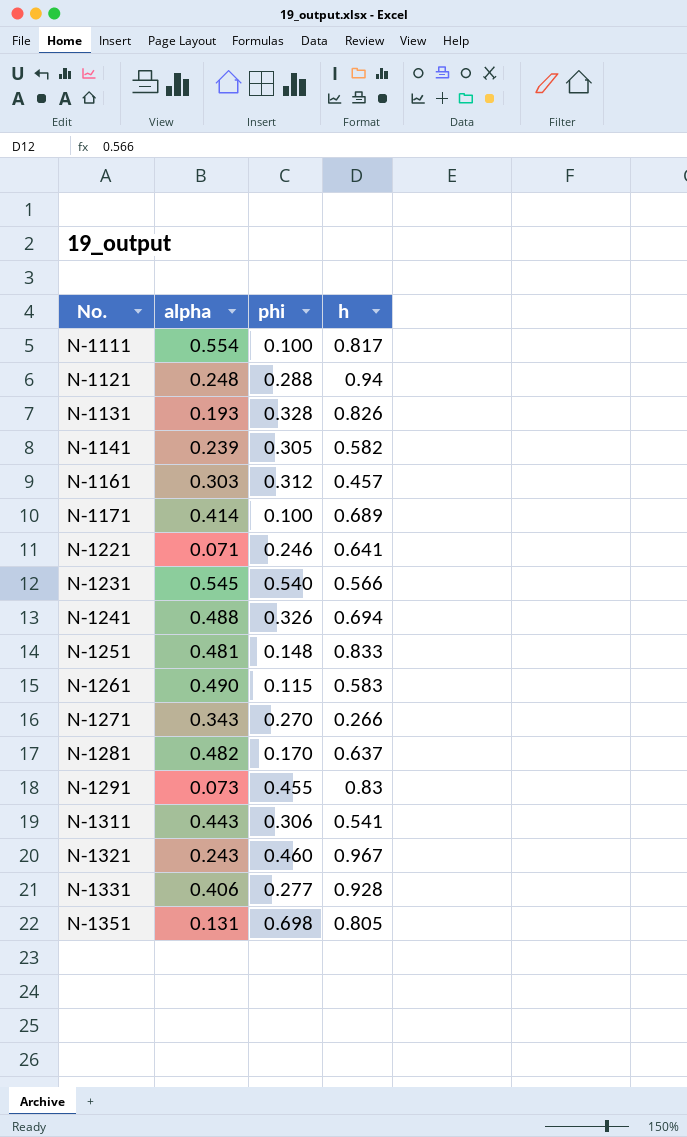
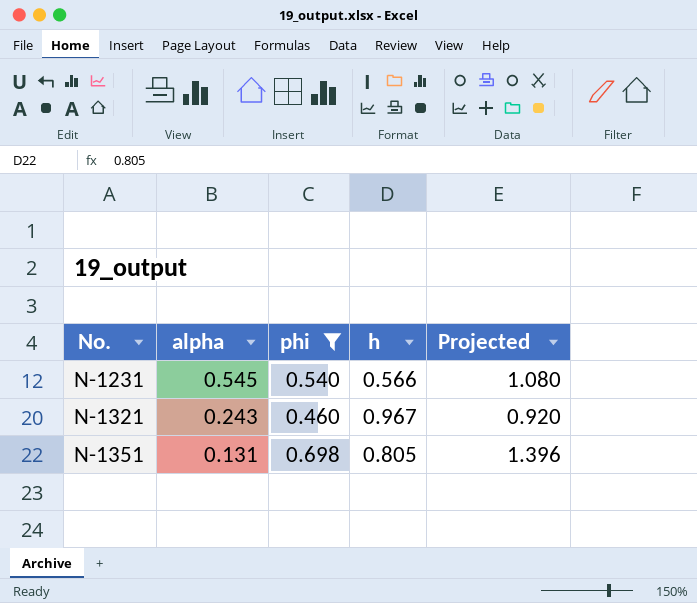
filter: none -> phi >= 0.460
column Projected | formula: none -> [phi] * 2

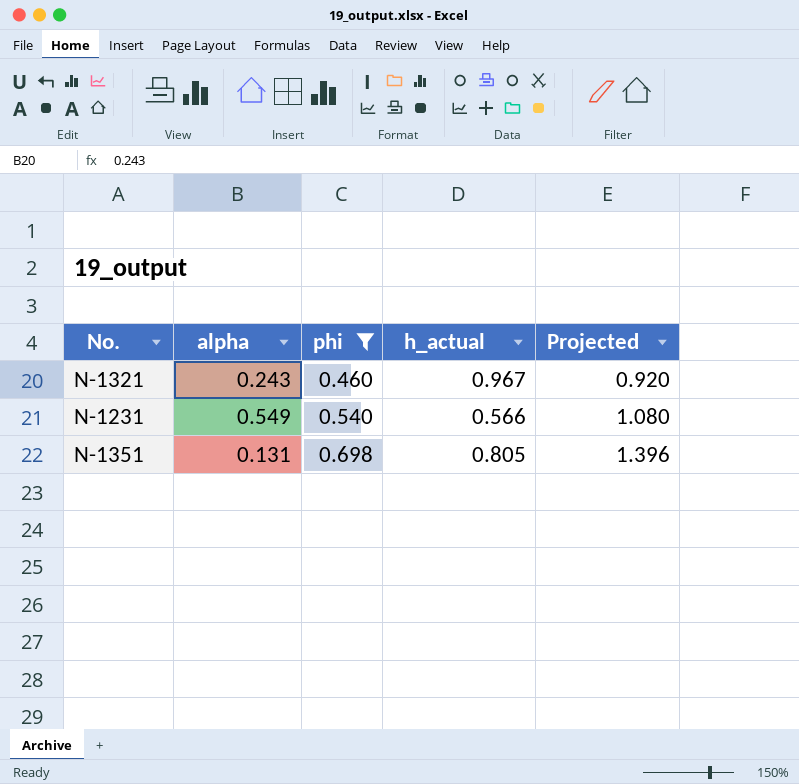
row order: No. ascending -> phi ascending
column name: h -> h_actual
N-1231 | alpha: 0.545 -> 0.549

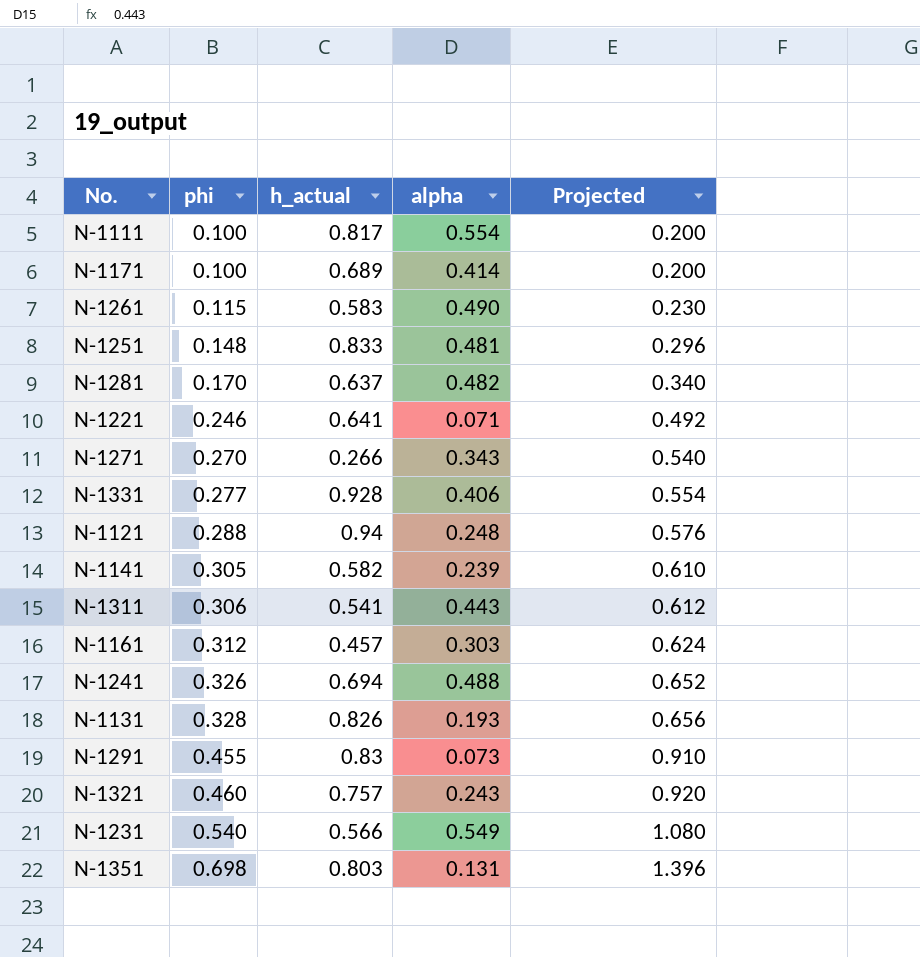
filter: phi >= 0.460 -> none
column alpha | position: 2 -> 4
N-1321 | h_actual: 0.967 -> 0.757
N-1351 | h_actual: 0.805 -> 0.803

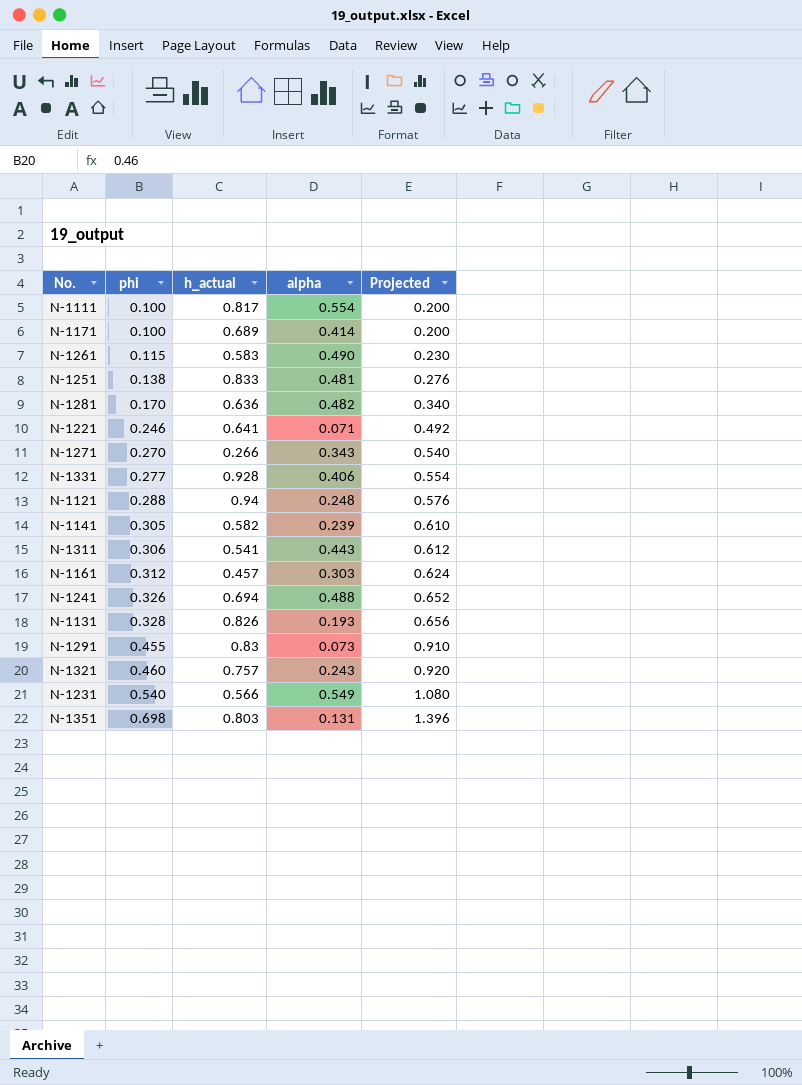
N-1251 | phi: 0.148 -> 0.138
N-1251 | Projected: 0.296 -> 0.276
N-1281 | h_actual: 0.637 -> 0.636

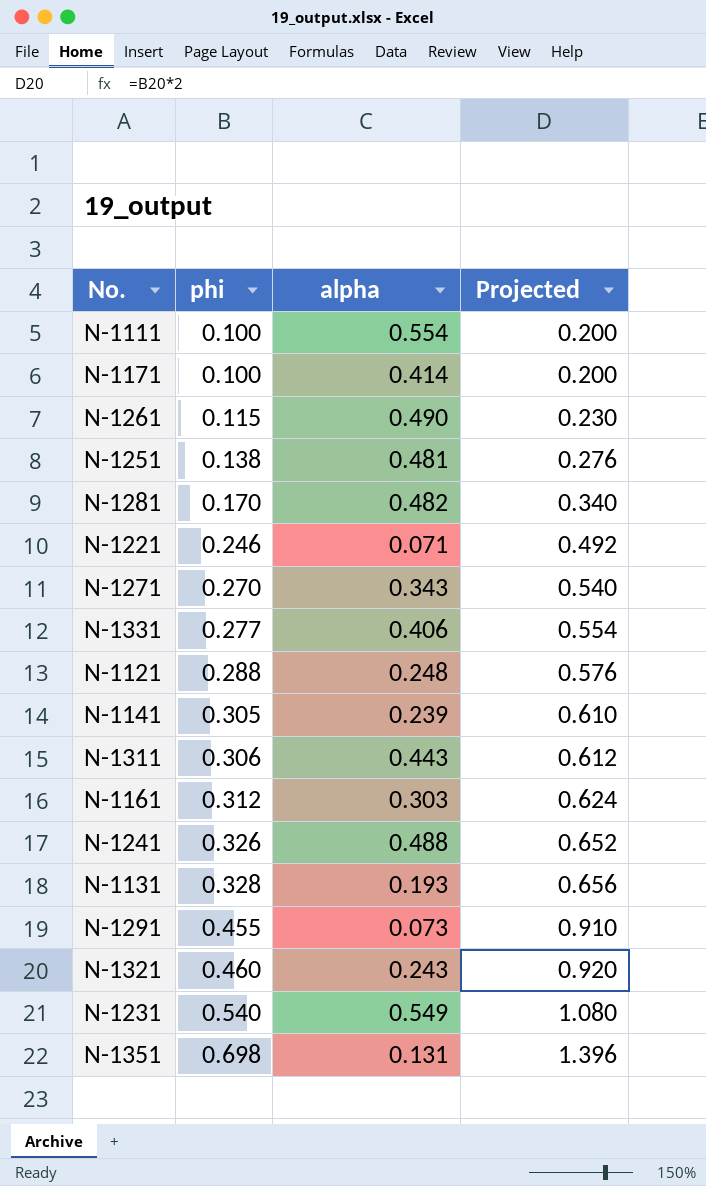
column h_actual | position: 3 -> none

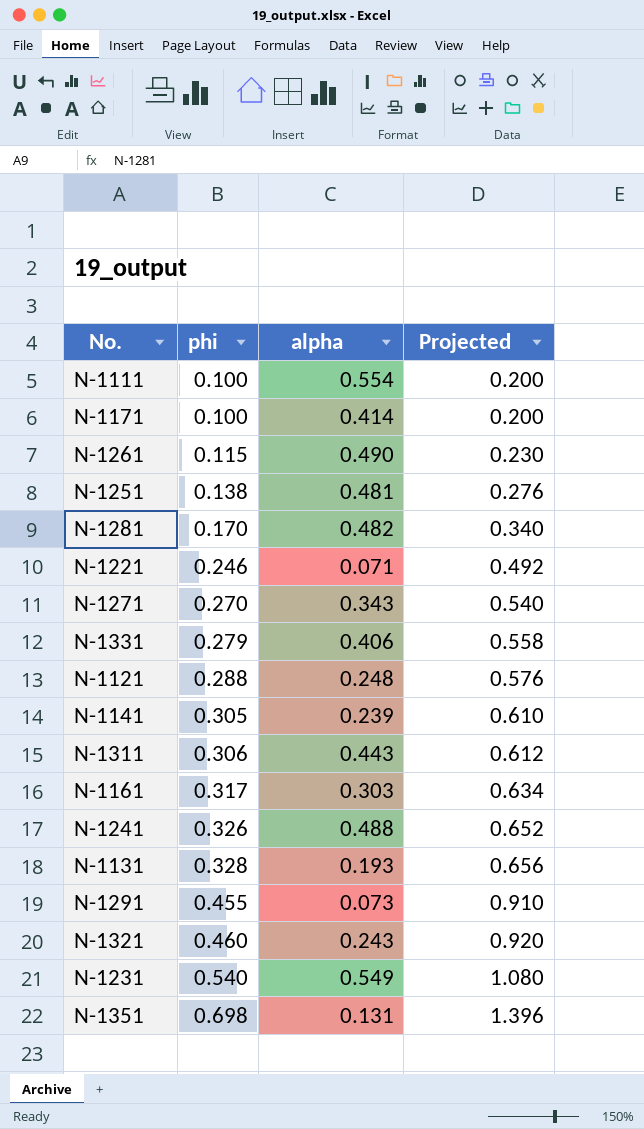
N-1331 | phi: 0.277 -> 0.279
N-1331 | Projected: 0.554 -> 0.558
N-1161 | phi: 0.312 -> 0.317
N-1161 | Projected: 0.624 -> 0.634

